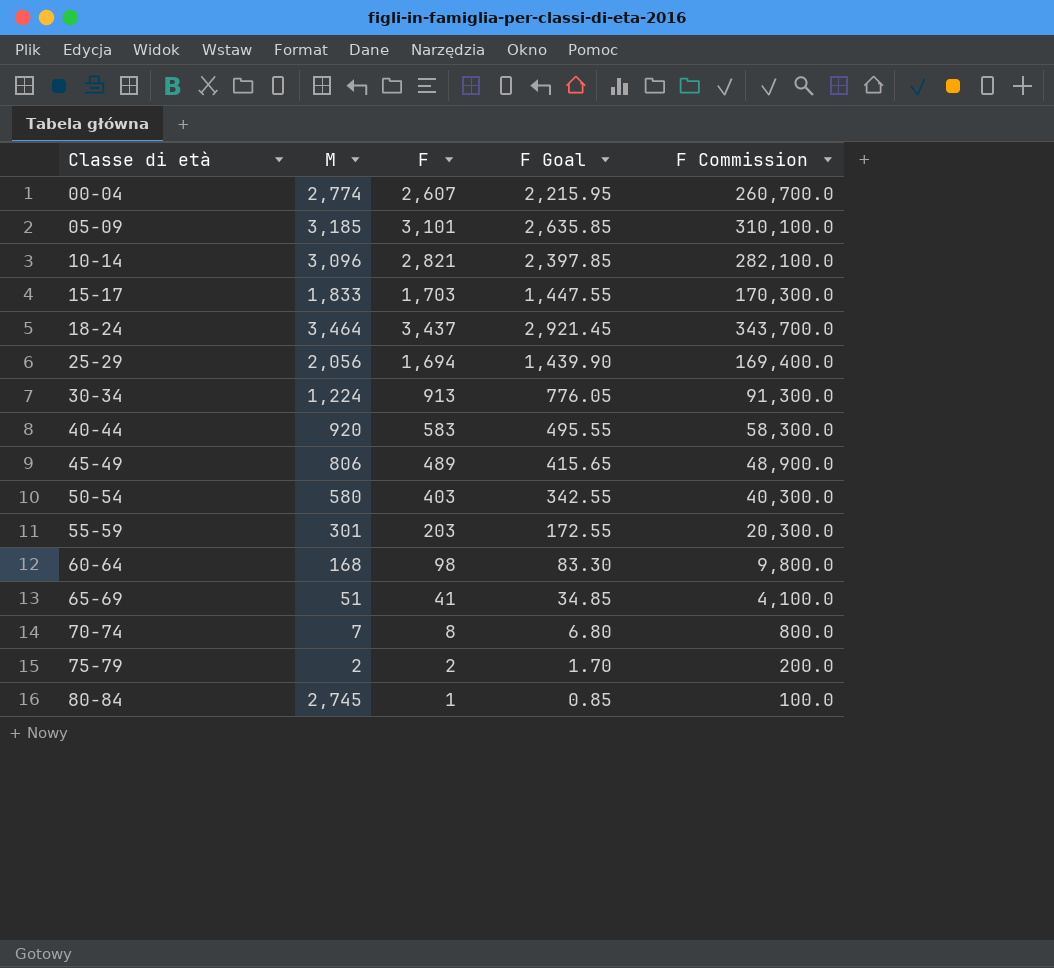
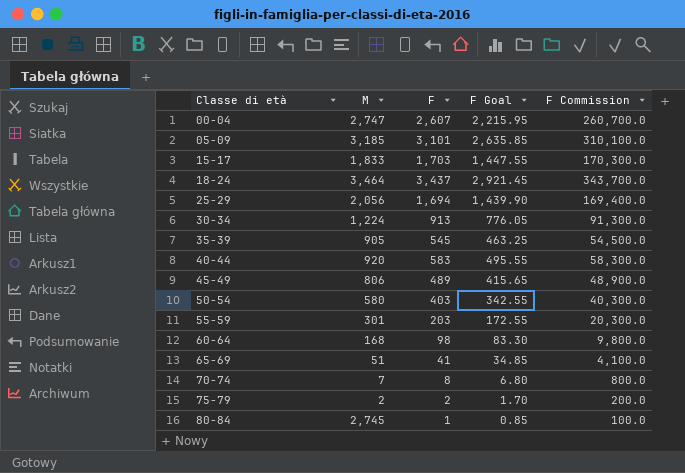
row 10-14: 3,096 | 2,821 | 2,397.85 | 282,100.0 -> none
00-04 | M: 2,774 -> 2,747
row 35-39: none -> 905 | 545 | 463.25 | 54,500.0

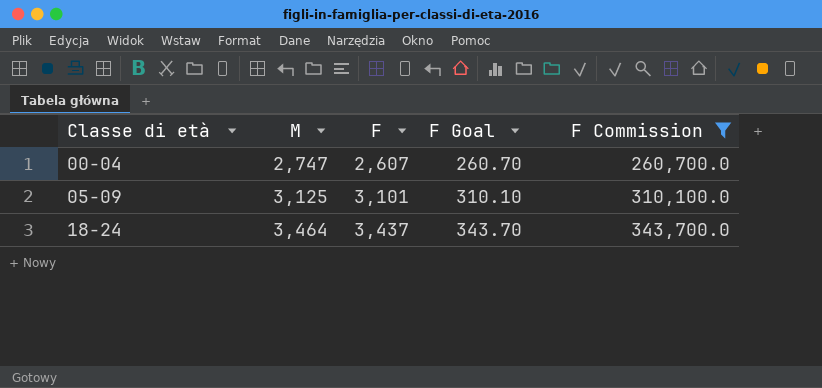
filter: none -> F Commission >= 260,700.0
column F Goal | formula: [F] * 0.85 -> [F] * 0.1
05-09 | M: 3,185 -> 3,125

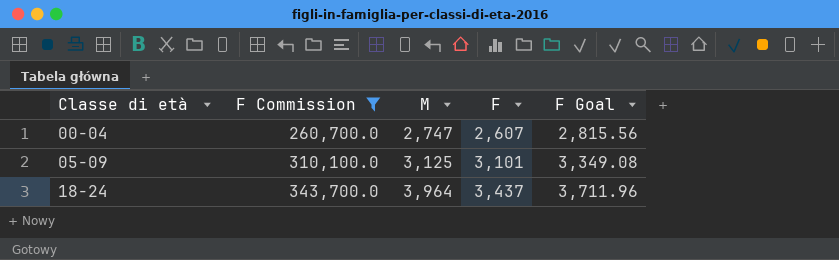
column F Commission | position: 5 -> 2
column F Goal | formula: [F] * 0.1 -> [F] * 1.08
18-24 | M: 3,464 -> 3,964

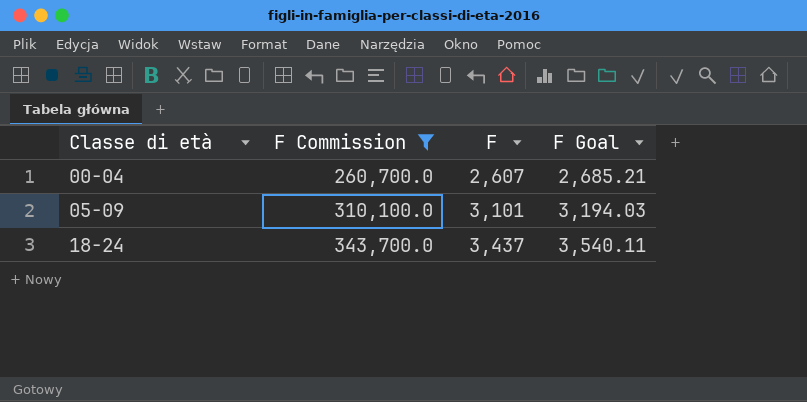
column M | position: 3 -> none
column F Goal | formula: [F] * 1.08 -> [F] * 1.03

